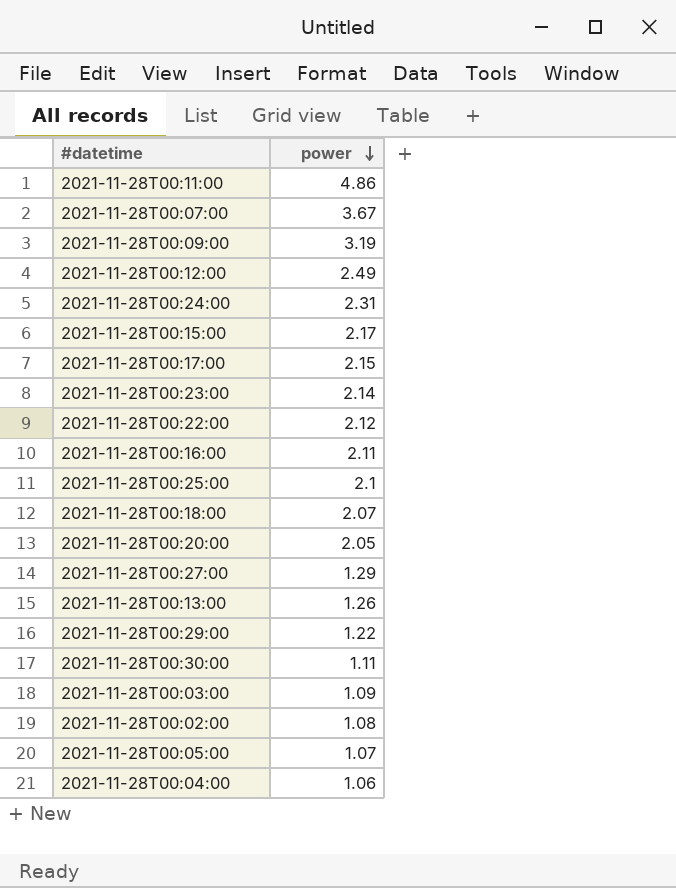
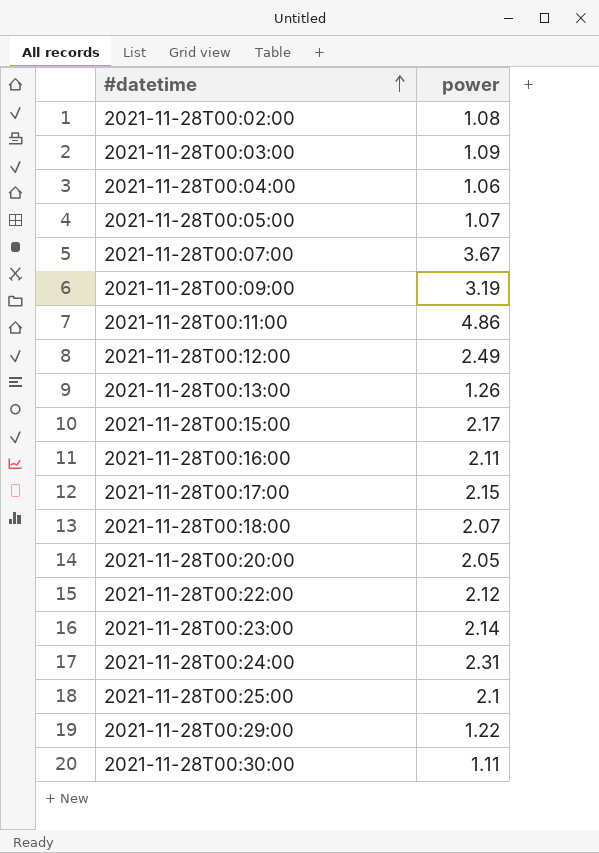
row order: power descending -> #datetime ascending
row 2021-11-28T00:27:00: 1.29 -> none

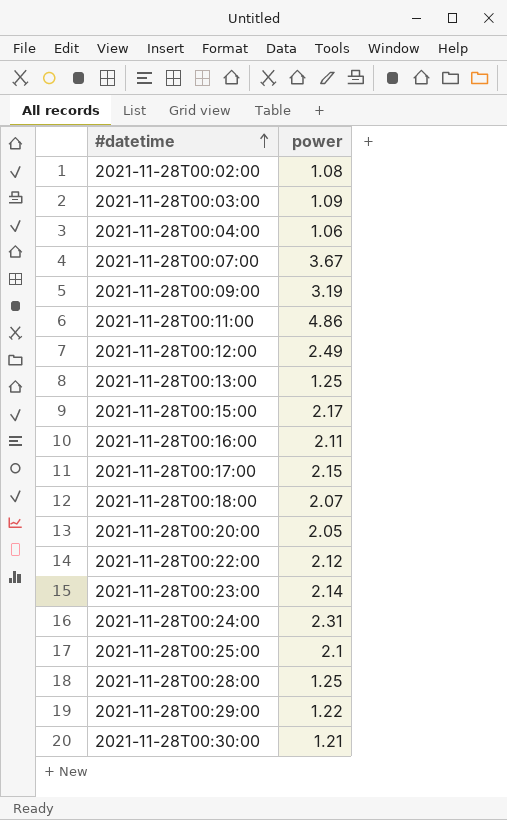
row 2021-11-28T00:05:00: 1.07 -> none
2021-11-28T00:13:00 | power: 1.26 -> 1.25
row 2021-11-28T00:28:00: none -> 1.25
2021-11-28T00:30:00 | power: 1.11 -> 1.21

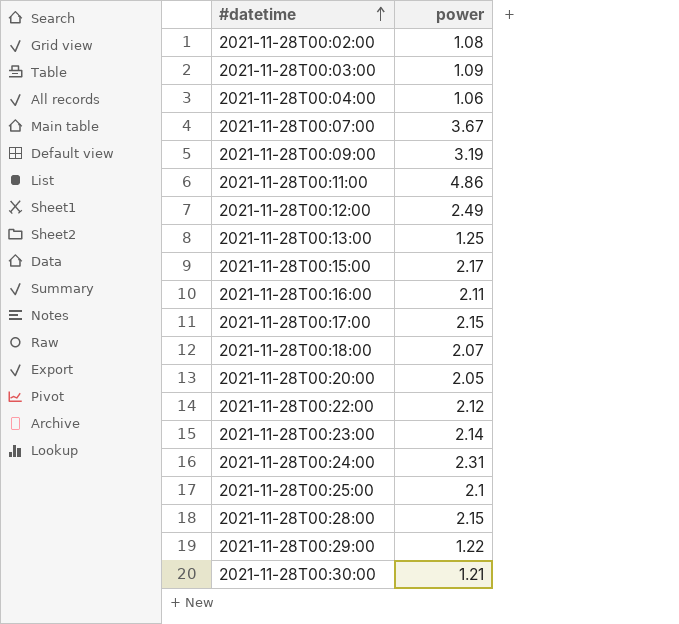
2021-11-28T00:28:00 | power: 1.25 -> 2.15

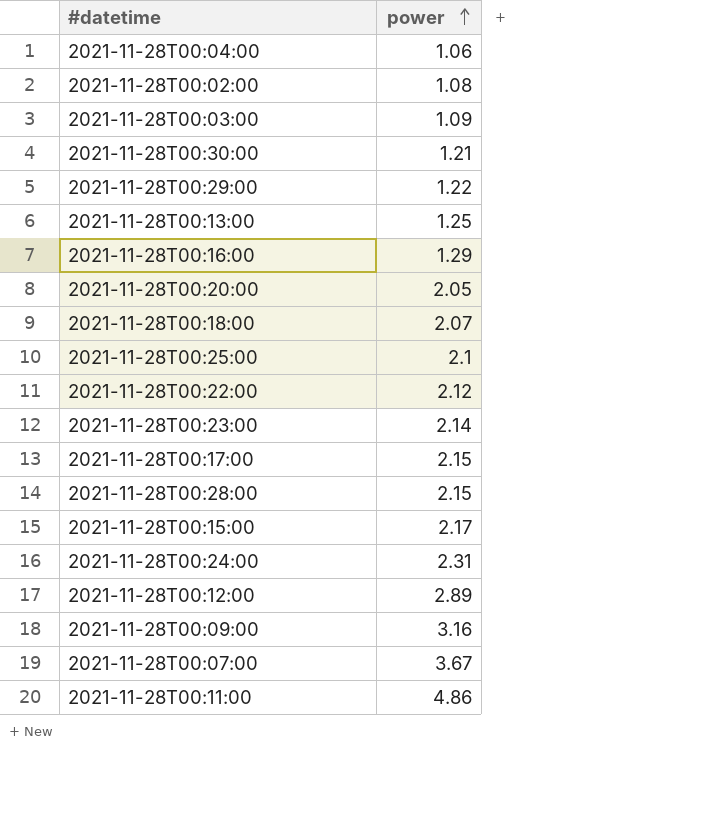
row order: #datetime ascending -> power ascending
2021-11-28T00:16:00 | power: 2.11 -> 1.29
2021-11-28T00:12:00 | power: 2.49 -> 2.89
2021-11-28T00:09:00 | power: 3.19 -> 3.16

